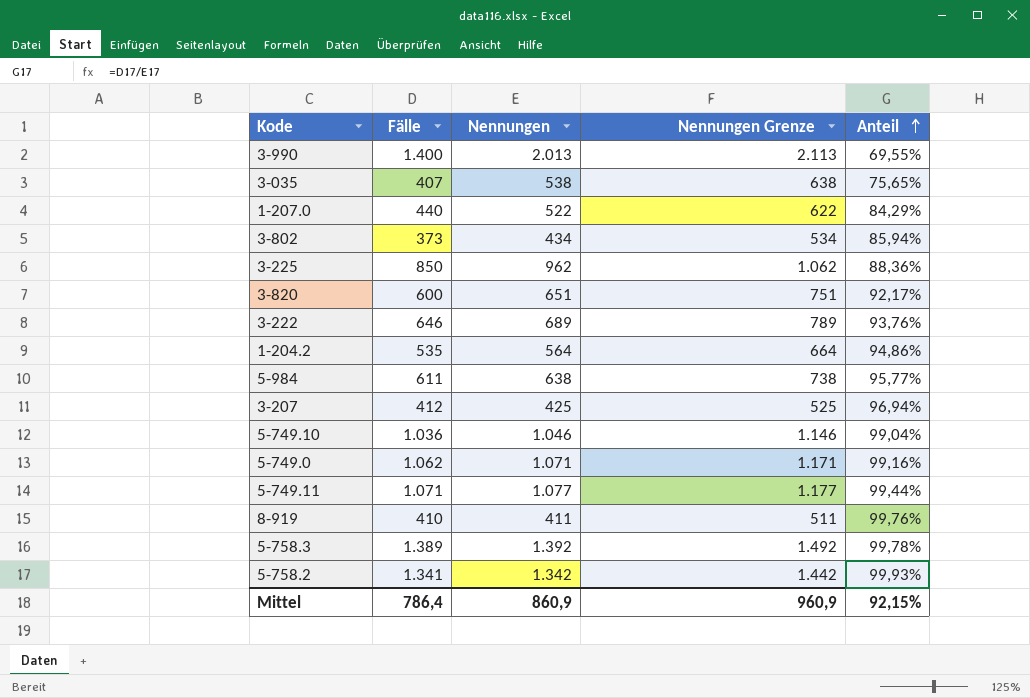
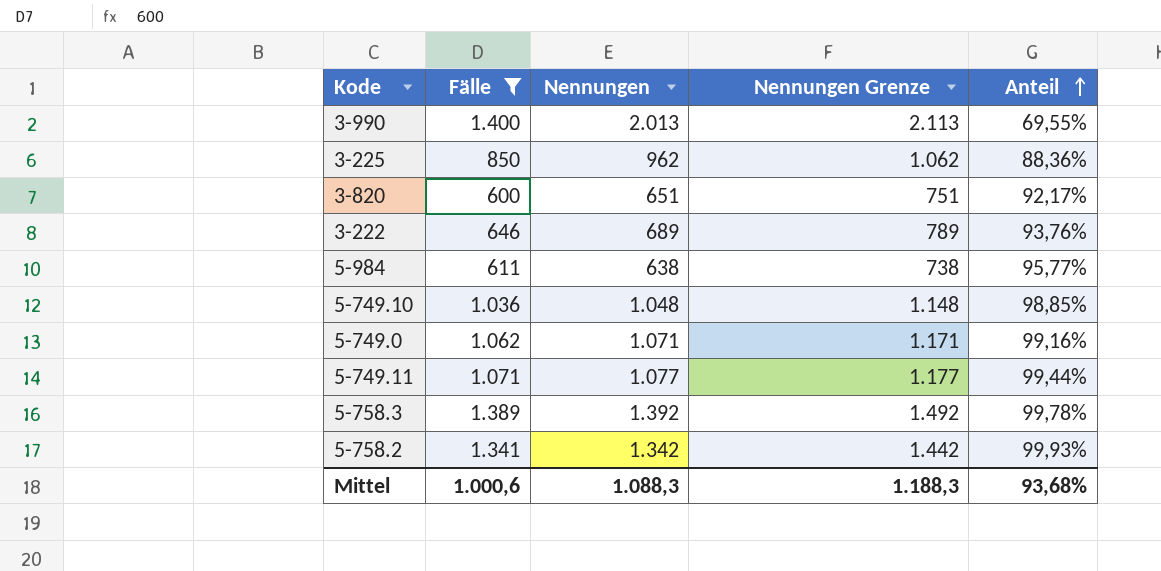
filter: none -> Fälle >= 600
5-749.10 | Nennungen: 1.046 -> 1.048
5-749.10 | Nennungen Grenze: 1.146 -> 1.148
5-749.10 | Anteil: 99,04% -> 98,85%
Mittel | Fälle: 786,4 -> 1.000,6
Mittel | Nennungen: 860,9 -> 1.088,3
Mittel | Nennungen Grenze: 960,9 -> 1.188,3
Mittel | Anteil: 92,15% -> 93,68%

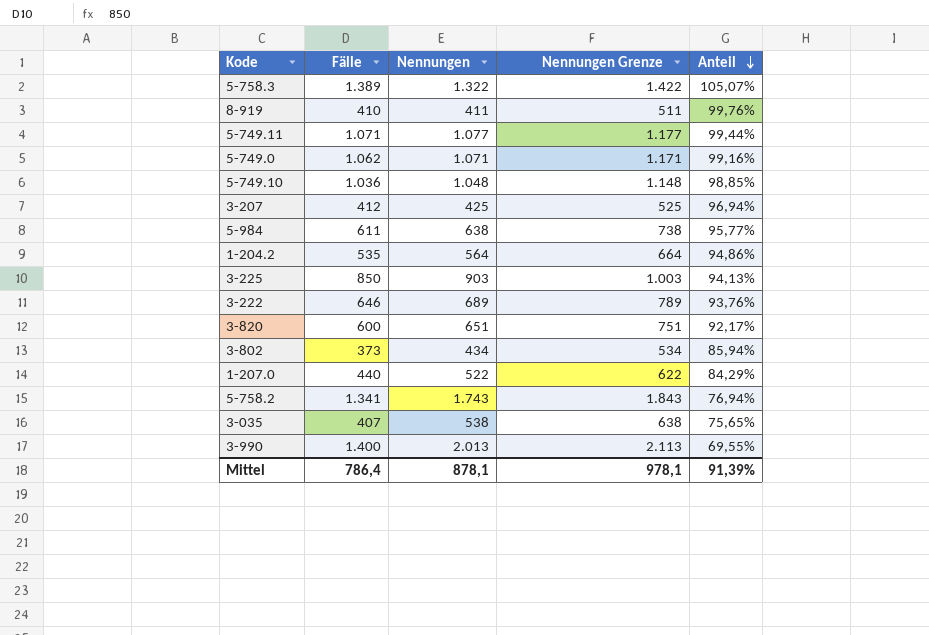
filter: Fälle >= 600 -> none
row order: Anteil ascending -> Anteil descending
5-758.3 | Nennungen: 1.392 -> 1.322
5-758.3 | Nennungen Grenze: 1.492 -> 1.422
5-758.3 | Anteil: 99,78% -> 105,07%
3-225 | Nennungen: 962 -> 903
3-225 | Nennungen Grenze: 1.062 -> 1.003
3-225 | Anteil: 88,36% -> 94,13%
5-758.2 | Nennungen: 1.342 -> 1.743
5-758.2 | Nennungen Grenze: 1.442 -> 1.843
5-758.2 | Anteil: 99,93% -> 76,94%
Mittel | Fälle: 1.000,6 -> 786,4
Mittel | Nennungen: 1.088,3 -> 878,1
Mittel | Nennungen Grenze: 1.188,3 -> 978,1
Mittel | Anteil: 93,68% -> 91,39%

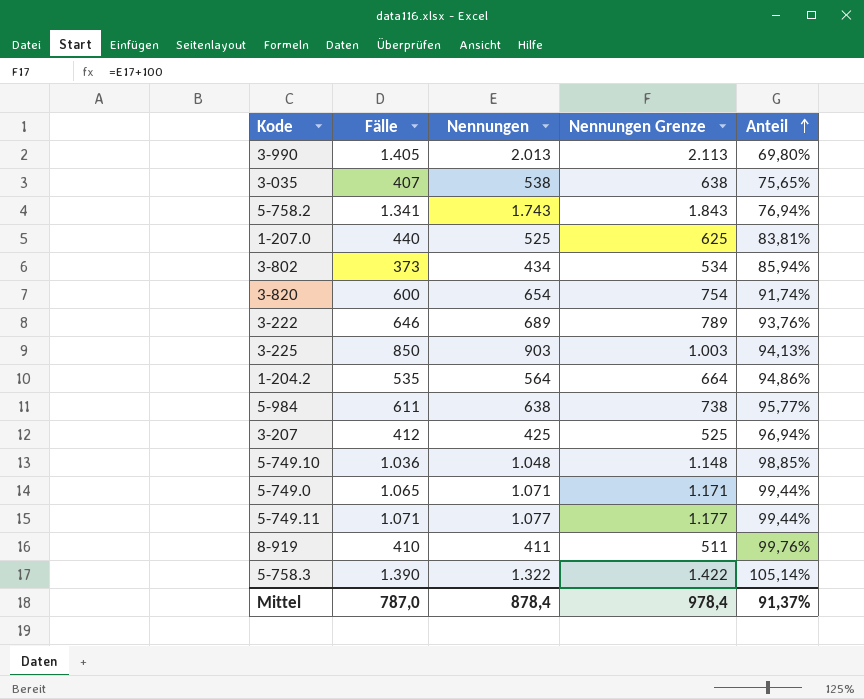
row order: Anteil descending -> Anteil ascending
3-990 | Fälle: 1.400 -> 1.405
3-990 | Anteil: 69,55% -> 69,80%
1-207.0 | Nennungen: 522 -> 525
1-207.0 | Nennungen Grenze: 622 -> 625
1-207.0 | Anteil: 84,29% -> 83,81%
3-820 | Nennungen: 651 -> 654
3-820 | Nennungen Grenze: 751 -> 754
3-820 | Anteil: 92,17% -> 91,74%
5-749.0 | Fälle: 1.062 -> 1.065
5-749.0 | Anteil: 99,16% -> 99,44%
5-758.3 | Fälle: 1.389 -> 1.390
5-758.3 | Anteil: 105,07% -> 105,14%
Mittel | Fälle: 786,4 -> 787,0
Mittel | Nennungen: 878,1 -> 878,4
Mittel | Nennungen Grenze: 978,1 -> 978,4
Mittel | Anteil: 91,39% -> 91,37%

